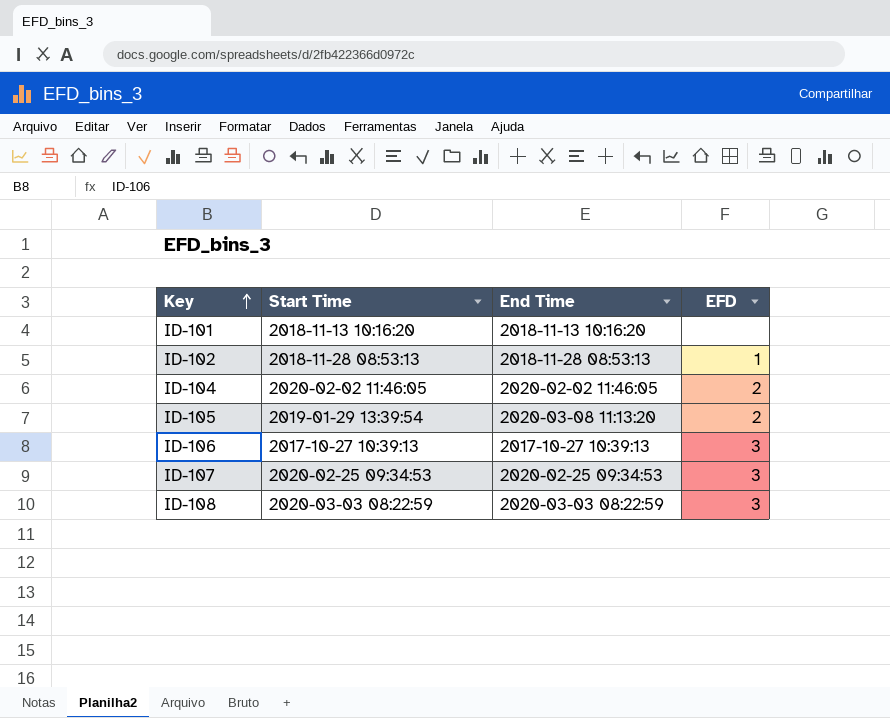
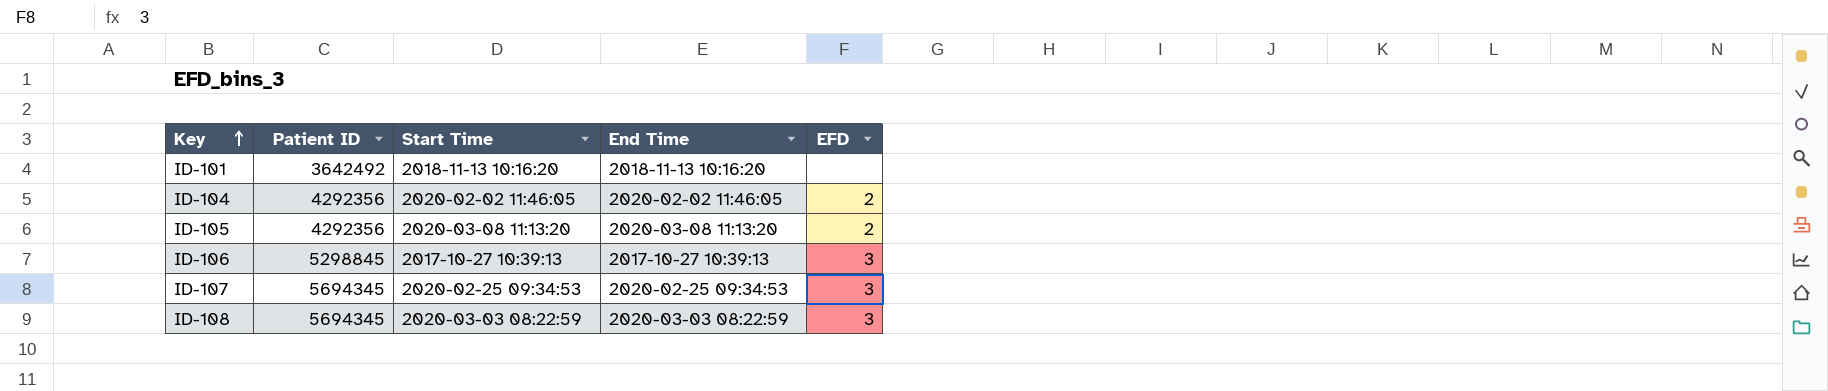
column Patient ID | position: none -> 2
row ID-102: 2018-11-28 08:53:13 | 2018-11-28 08:53:13 | 1 -> none
ID-105 | Start Time: 2019-01-29 13:39:54 -> 2020-03-08 11:13:20

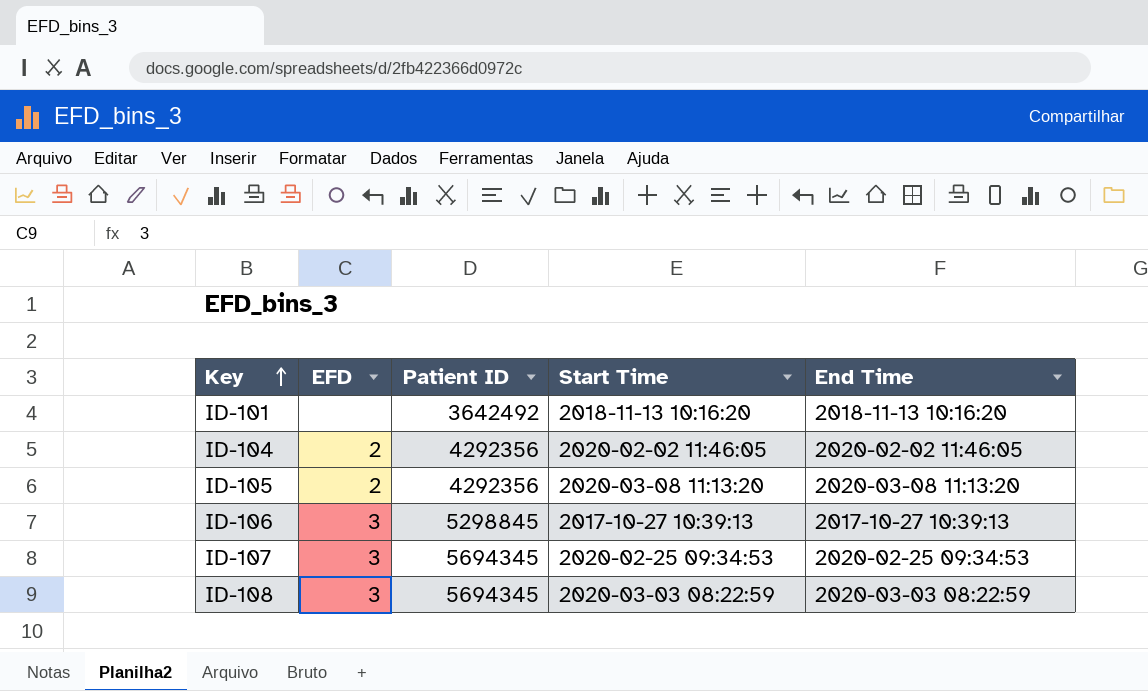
column EFD | position: 5 -> 2

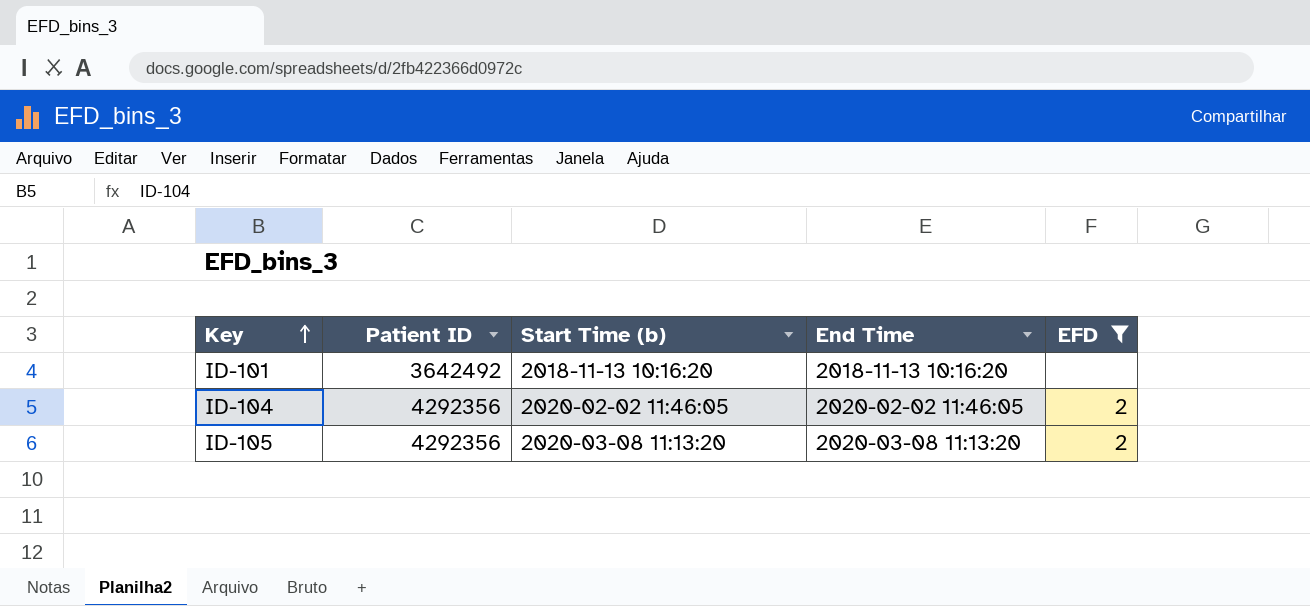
filter: none -> EFD != 3
column name: Start Time -> Start Time (b)
column EFD | position: 2 -> 5

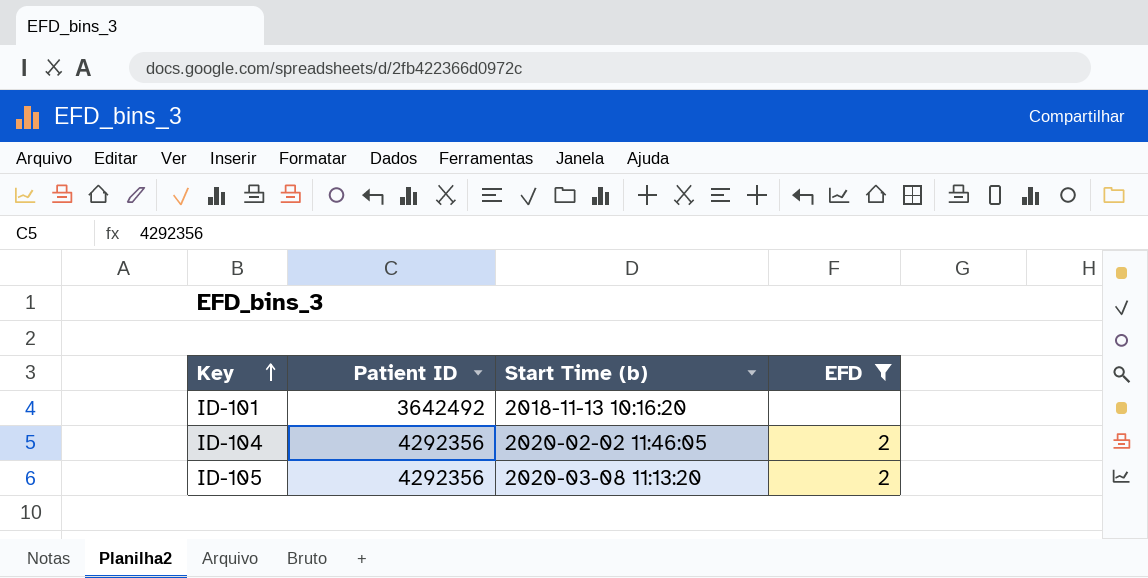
column End Time | position: 4 -> none

